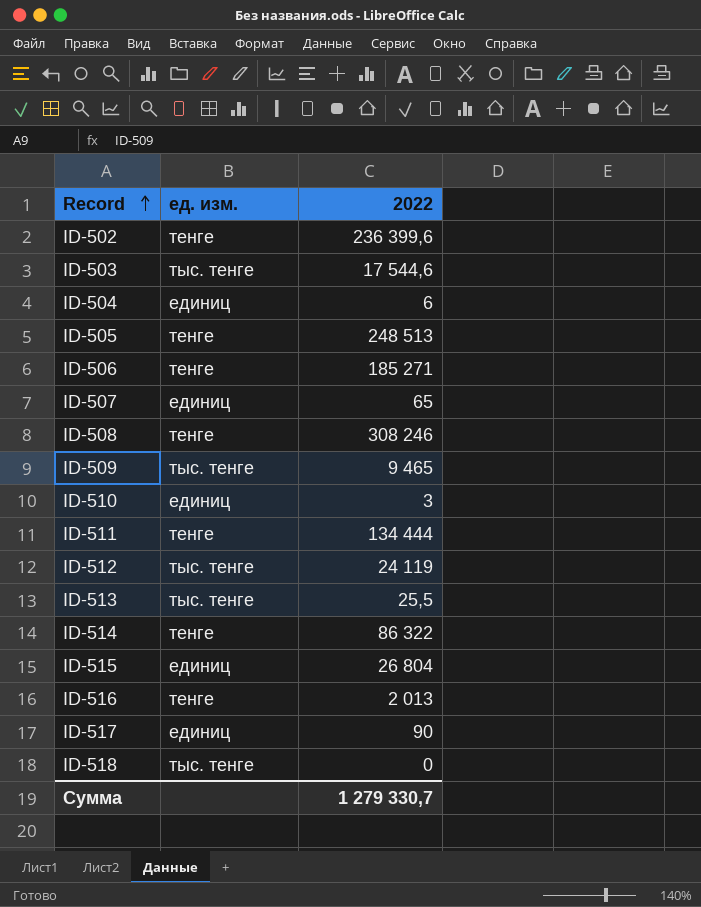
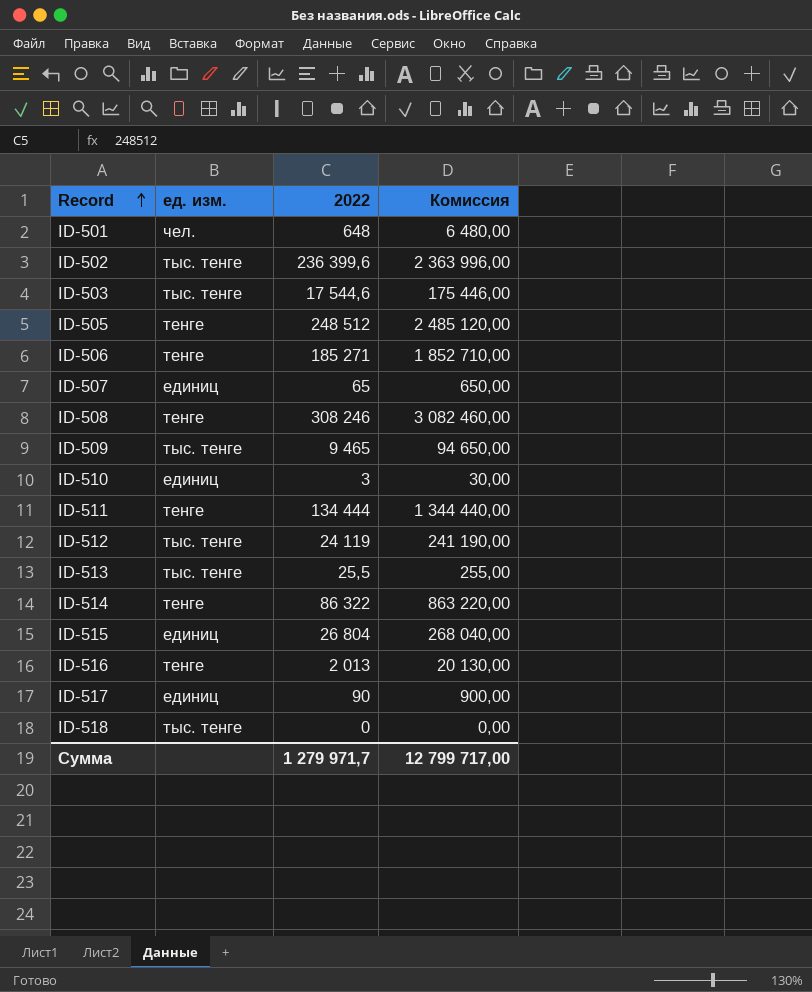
column Комиссия | formula: none -> [2022] * 10
row ID-504: единиц | 6 -> none
row ID-501: none -> чел. | 648 | 6 480,00
ID-502 | ед. изм.: тенге -> тыс. тенге
ID-505 | 2022: 248 513 -> 248 512
Сумма | 2022: 1 279 330,7 -> 1 279 971,7

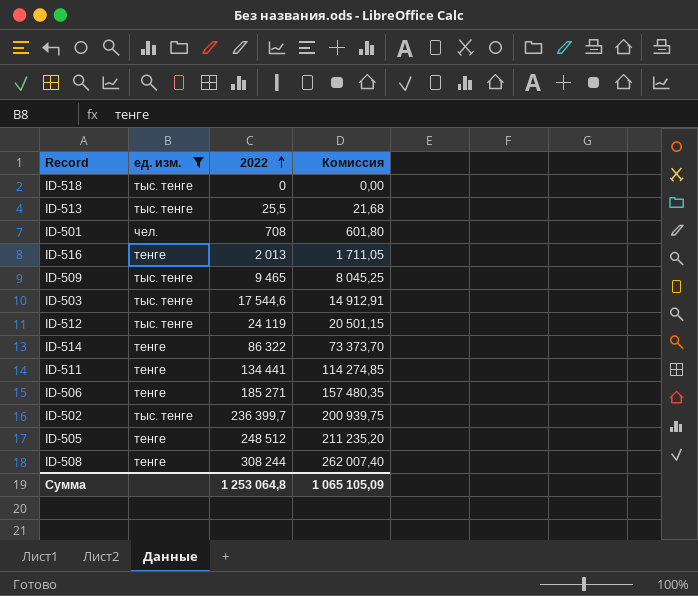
filter: none -> ед. изм. != единиц
row order: Record ascending -> 2022 ascending
column Комиссия | formula: [2022] * 10 -> [2022] * 0,85
ID-501 | 2022: 648 -> 708
ID-511 | 2022: 134 444 -> 134 441
ID-502 | 2022: 236 399,6 -> 236 399,7
ID-508 | 2022: 308 246 -> 308 244
Сумма | 2022: 1 279 971,7 -> 1 253 064,8
Сумма | Комиссия: 12 799 717,00 -> 1 065 105,09

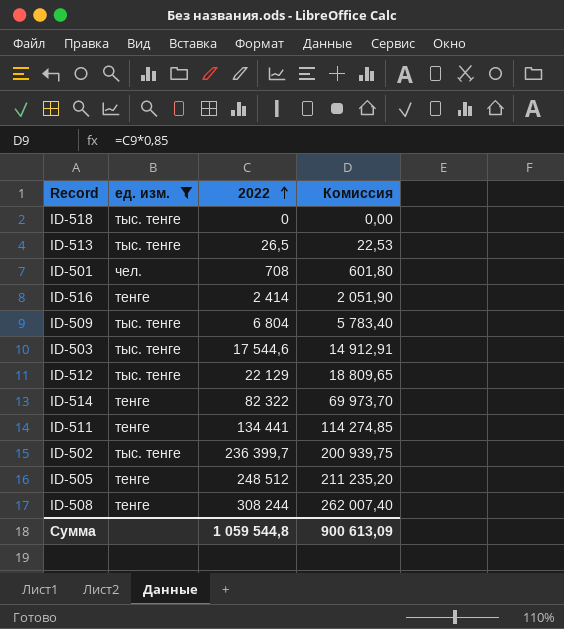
row ID-506: тенге | 185 271 | 157 480,35 -> none
ID-513 | 2022: 25,5 -> 26,5
ID-513 | Комиссия: 21,68 -> 22,53
ID-516 | 2022: 2 013 -> 2 414
ID-516 | Комиссия: 1 711,05 -> 2 051,90
ID-509 | 2022: 9 465 -> 6 804
ID-509 | Комиссия: 8 045,25 -> 5 783,40
ID-512 | 2022: 24 119 -> 22 129
ID-512 | Комиссия: 20 501,15 -> 18 809,65
ID-514 | 2022: 86 322 -> 82 322
ID-514 | Комиссия: 73 373,70 -> 69 973,70
Сумма | 2022: 1 253 064,8 -> 1 059 544,8
Сумма | Комиссия: 1 065 105,09 -> 900 613,09

